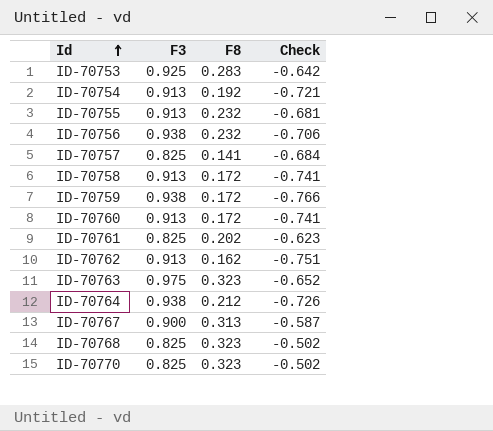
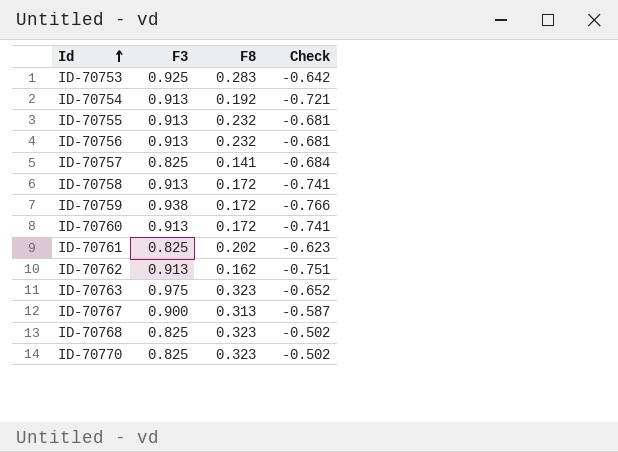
row ID-70764: 0.938 | 0.212 | -0.726 -> none
ID-70756 | F3: 0.938 -> 0.913
ID-70756 | Check: -0.706 -> -0.681

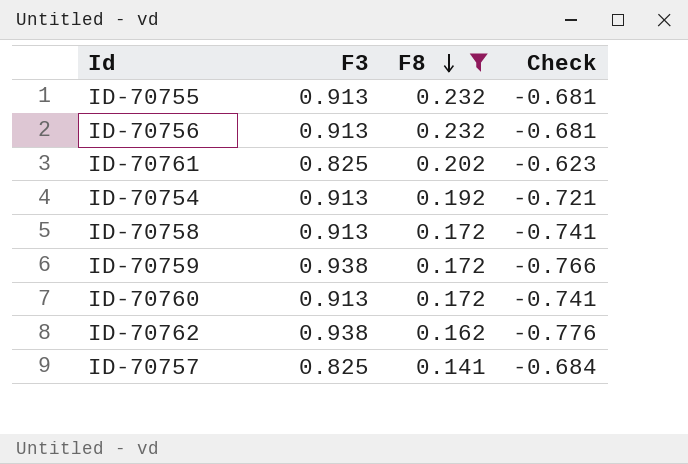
filter: none -> F8 <= 0.232
row order: Id ascending -> F8 descending
ID-70762 | F3: 0.913 -> 0.938
ID-70762 | Check: -0.751 -> -0.776

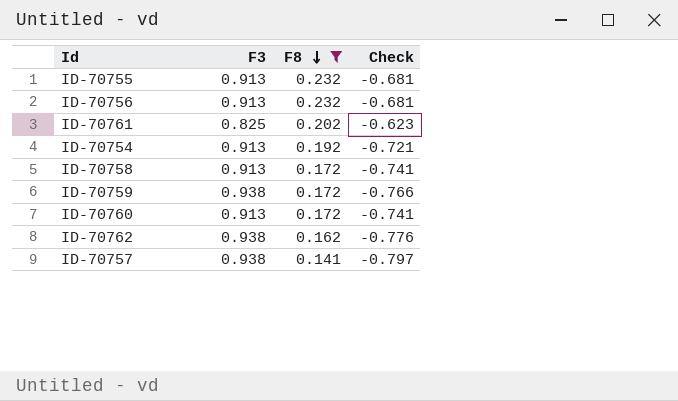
ID-70757 | F3: 0.825 -> 0.938
ID-70757 | Check: -0.684 -> -0.797

